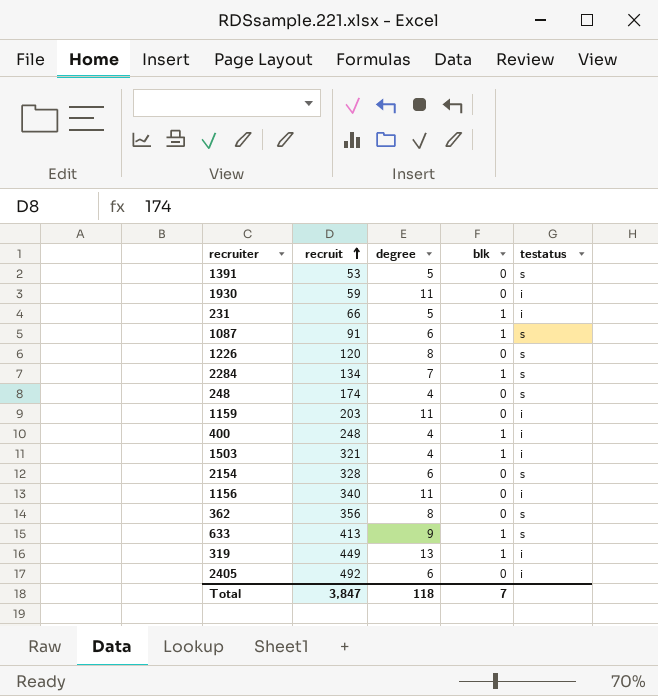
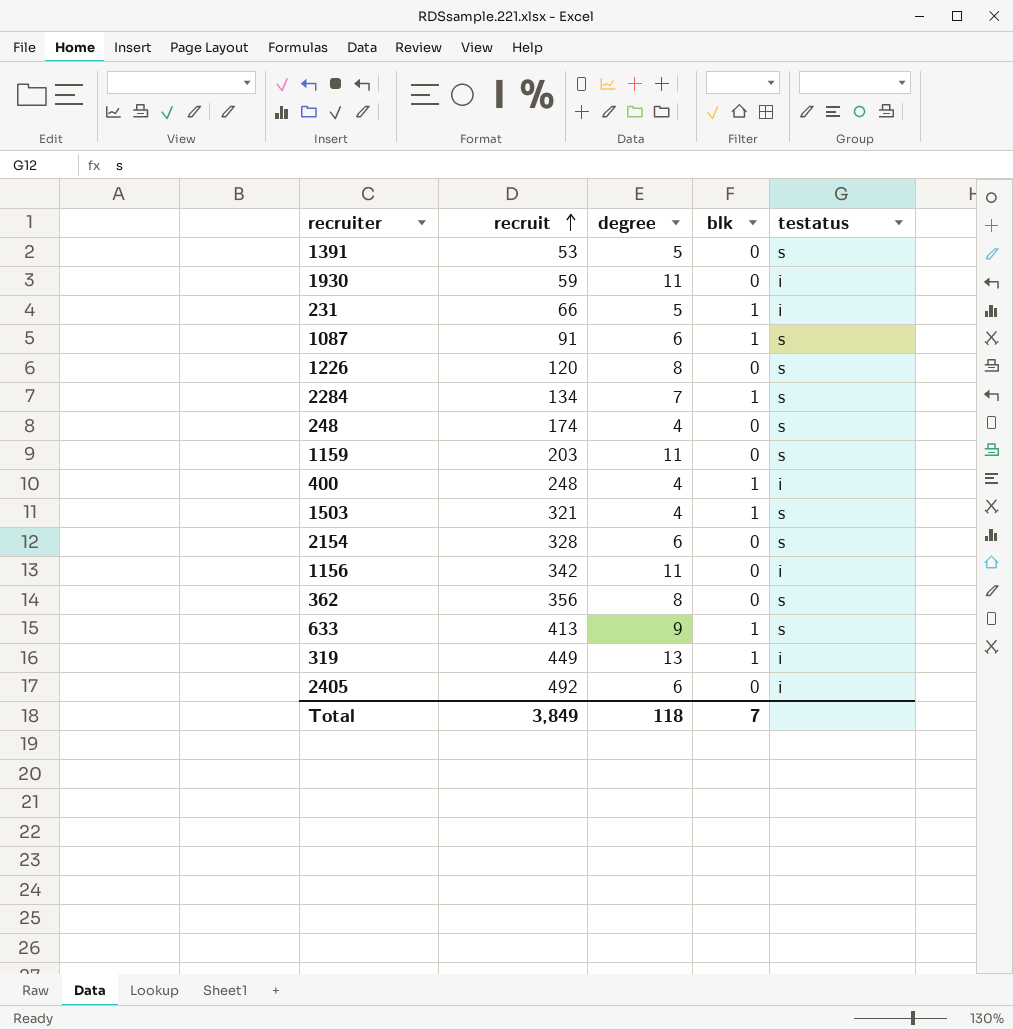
1159 | testatus: i -> s
1503 | testatus: i -> s
1156 | recruit: 340 -> 342
Total | recruit: 3,847 -> 3,849

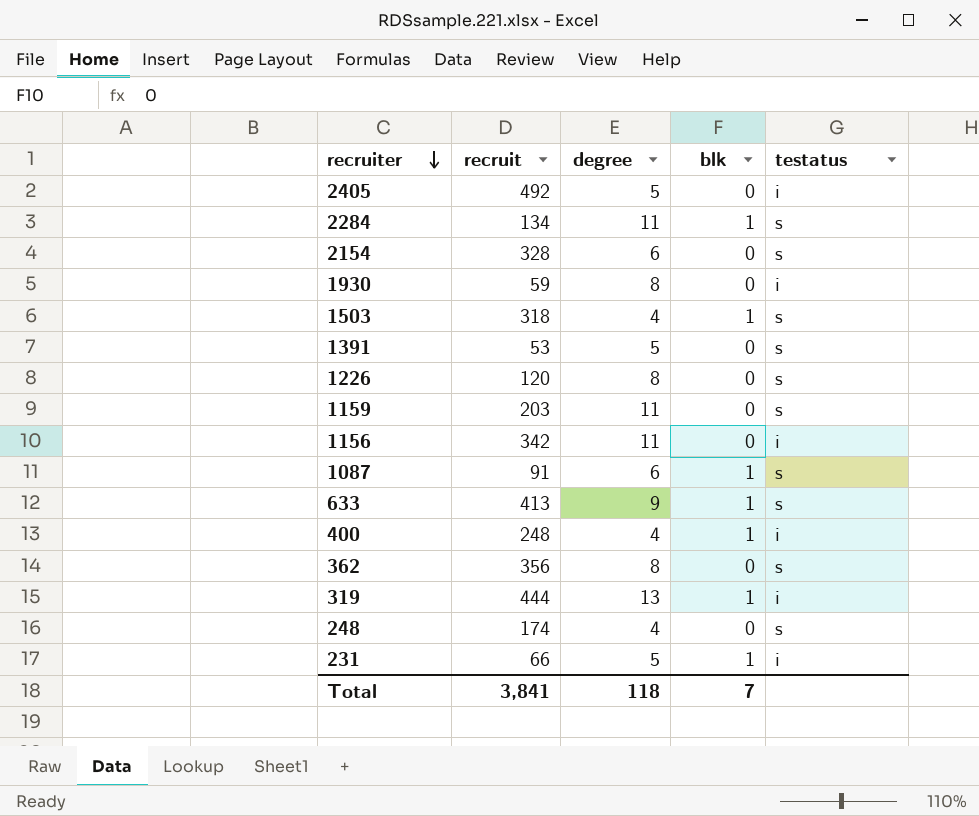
row order: recruit ascending -> recruiter descending
2405 | degree: 6 -> 5
2284 | degree: 7 -> 11
1930 | degree: 11 -> 8
1503 | recruit: 321 -> 318
319 | recruit: 449 -> 444
Total | recruit: 3,849 -> 3,841

